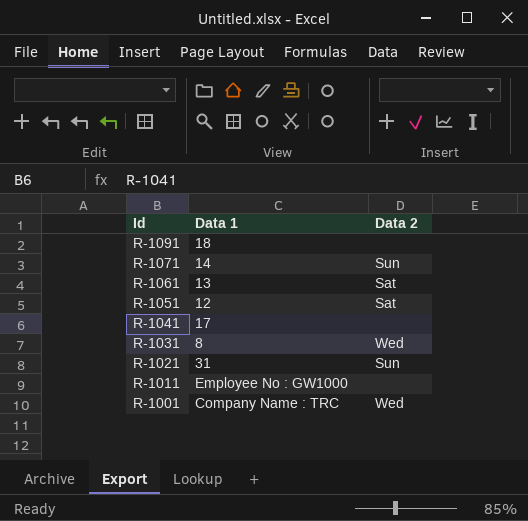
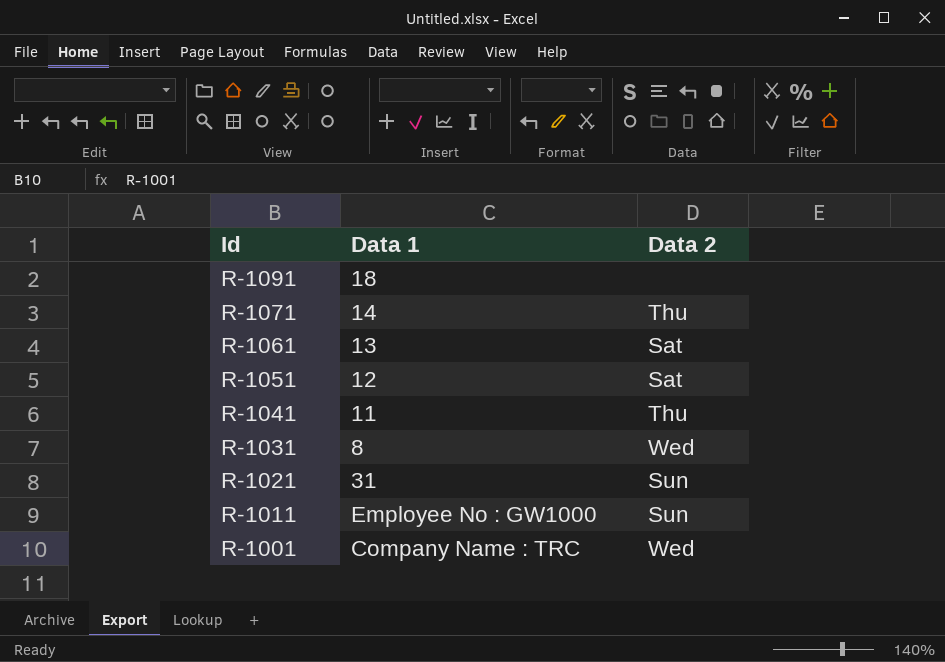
R-1071 | Data 2: Sun -> Thu
R-1041 | Data 1: 17 -> 11
R-1041 | Data 2: none -> Thu
R-1011 | Data 2: none -> Sun

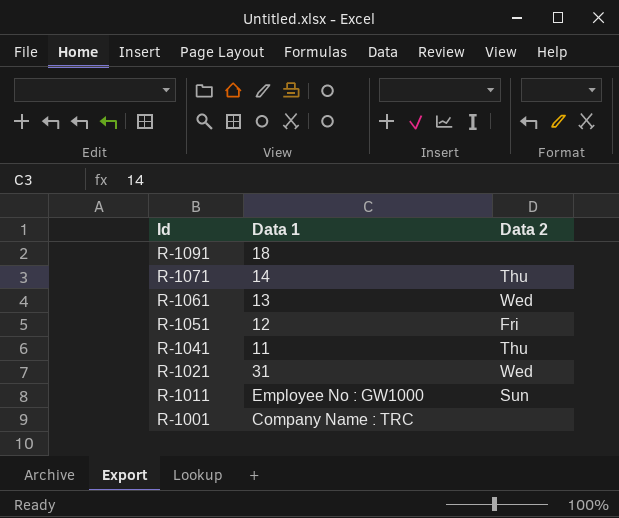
row R-1031: 8 | Wed -> none
R-1061 | Data 2: Sat -> Wed
R-1051 | Data 2: Sat -> Fri
R-1021 | Data 2: Sun -> Wed
R-1001 | Data 2: Wed -> none

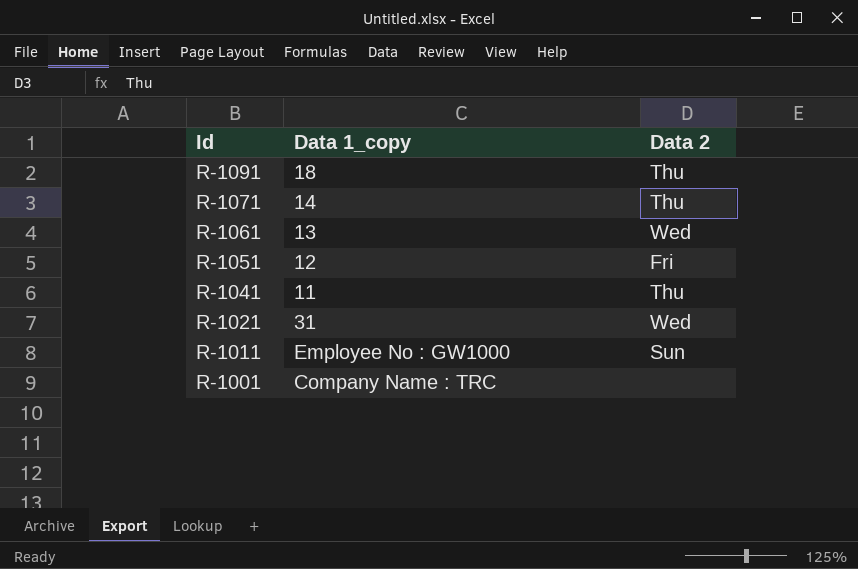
column name: Data 1 -> Data 1_copy
R-1091 | Data 2: none -> Thu

